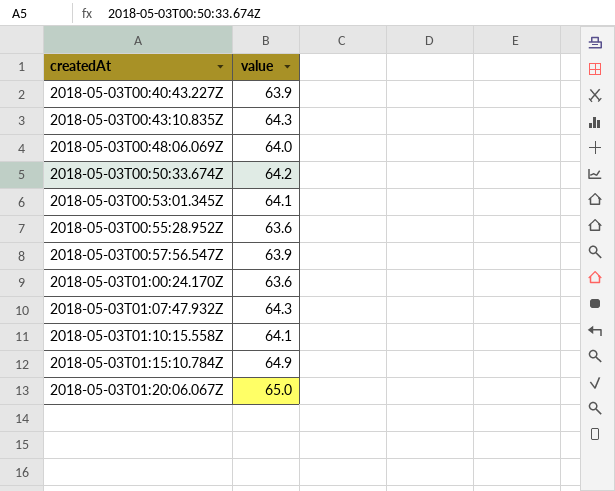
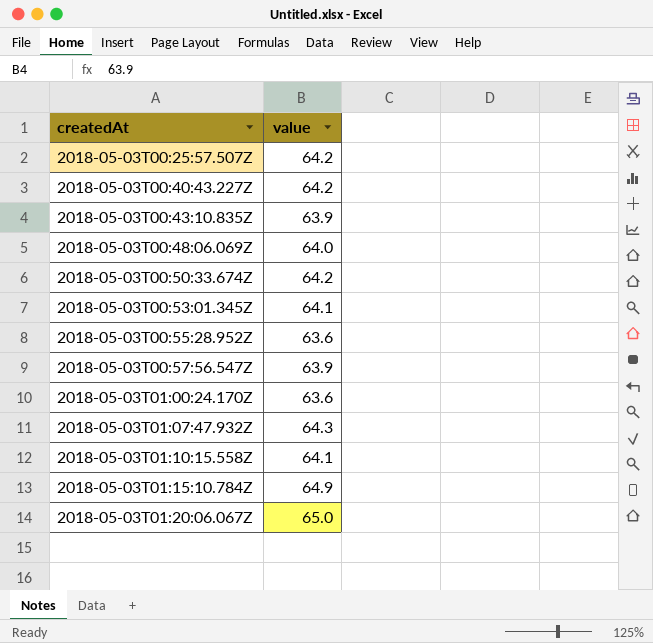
row 2018-05-03T00:25:57.507Z: none -> 64.2
2018-05-03T00:40:43.227Z | value: 63.9 -> 64.2
2018-05-03T00:43:10.835Z | value: 64.3 -> 63.9

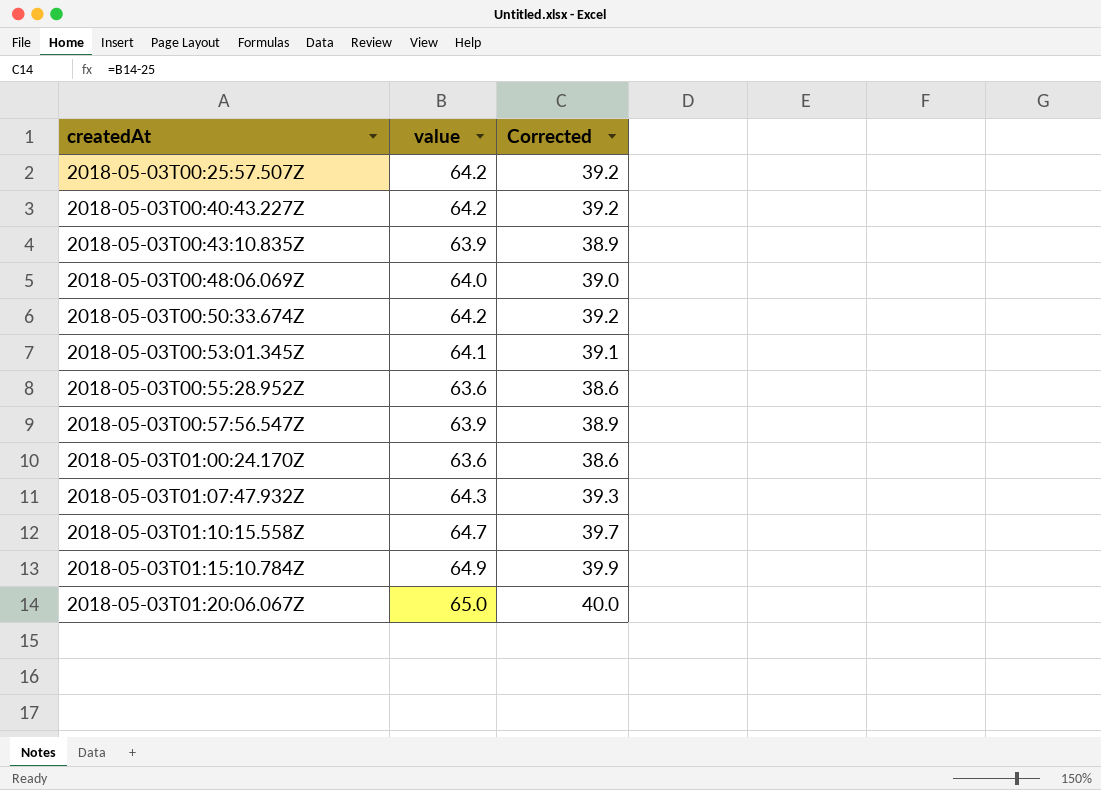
column Corrected | formula: none -> [value] - 25
2018-05-03T01:10:15.558Z | value: 64.1 -> 64.7

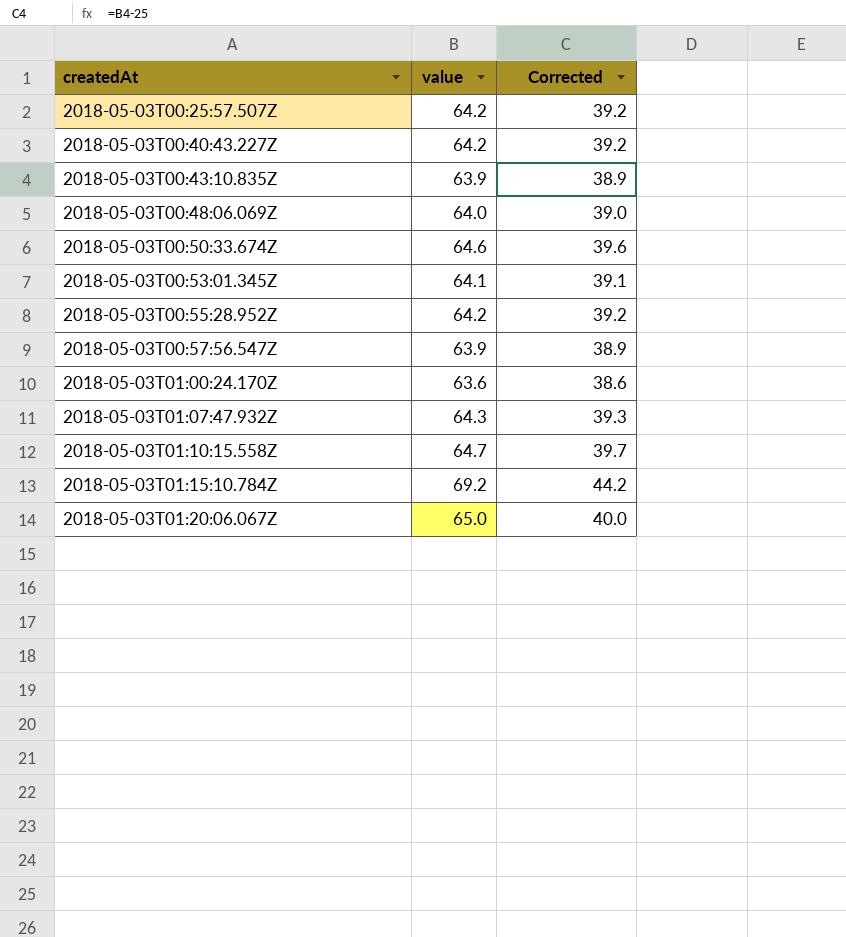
2018-05-03T00:50:33.674Z | value: 64.2 -> 64.6
2018-05-03T00:50:33.674Z | Corrected: 39.2 -> 39.6
2018-05-03T00:55:28.952Z | value: 63.6 -> 64.2
2018-05-03T00:55:28.952Z | Corrected: 38.6 -> 39.2
2018-05-03T01:15:10.784Z | value: 64.9 -> 69.2
2018-05-03T01:15:10.784Z | Corrected: 39.9 -> 44.2

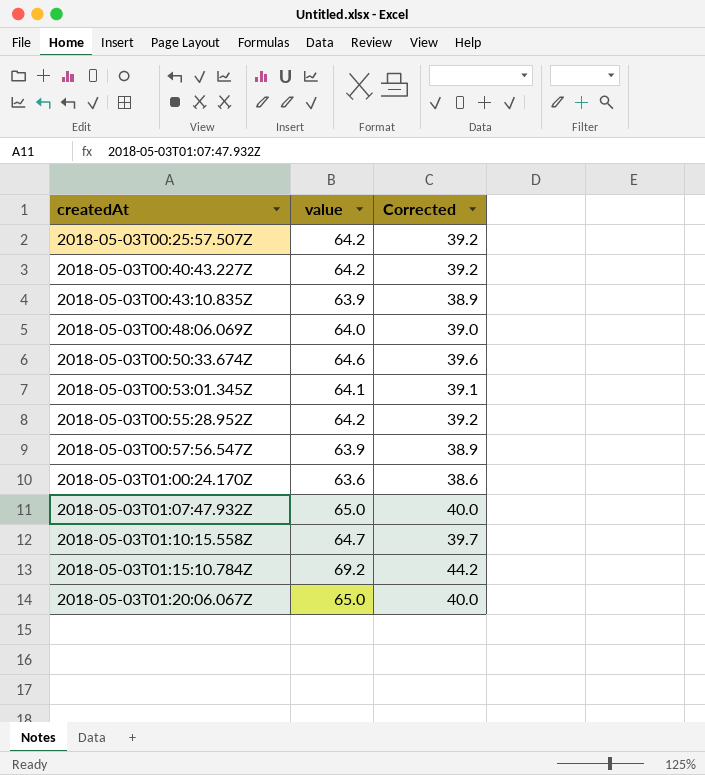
2018-05-03T01:07:47.932Z | value: 64.3 -> 65.0
2018-05-03T01:07:47.932Z | Corrected: 39.3 -> 40.0

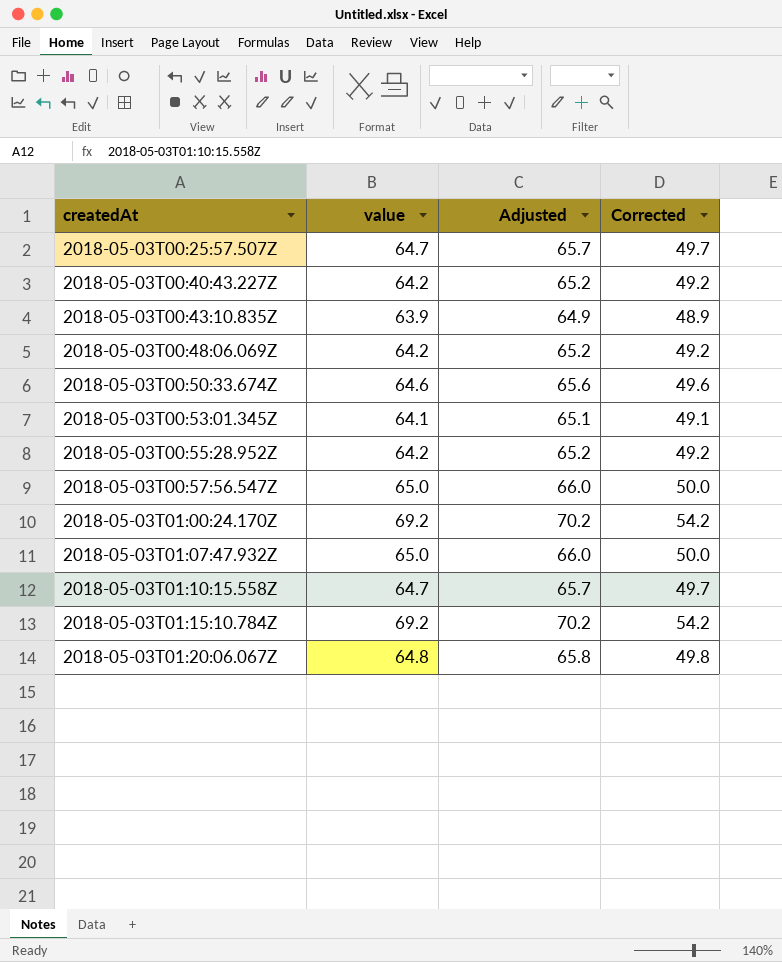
column Adjusted | formula: none -> [value] + 1
column Corrected | formula: [value] - 25 -> [value] - 15
2018-05-03T00:25:57.507Z | value: 64.2 -> 64.7
2018-05-03T00:48:06.069Z | value: 64.0 -> 64.2
2018-05-03T00:57:56.547Z | value: 63.9 -> 65.0
2018-05-03T01:00:24.170Z | value: 63.6 -> 69.2
2018-05-03T01:20:06.067Z | value: 65.0 -> 64.8

